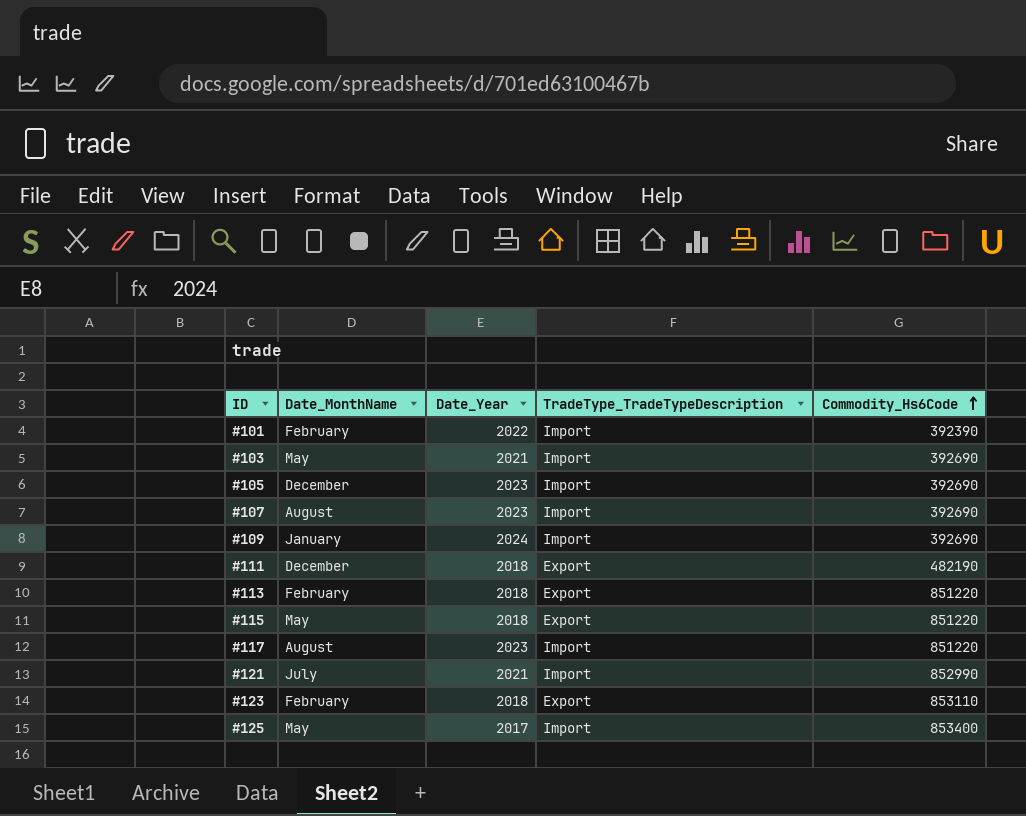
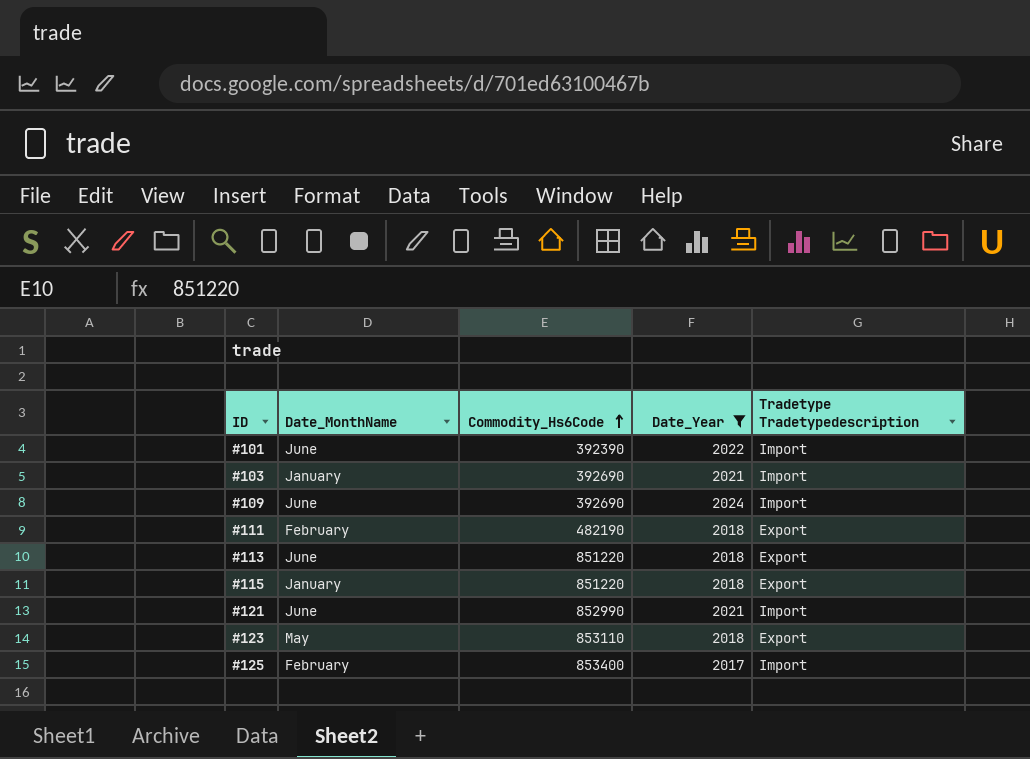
filter: none -> Date_Year != 2023
column Commodity_Hs6Code | position: 5 -> 3
column name: TradeType_TradeTypeDescription -> Tradetype Tradetypedescription
#101 | Date_MonthName: February -> June
#103 | Date_MonthName: May -> January
#109 | Date_MonthName: January -> June
#111 | Date_MonthName: December -> February
#113 | Date_MonthName: February -> June
#115 | Date_MonthName: May -> January
#121 | Date_MonthName: July -> June
#123 | Date_MonthName: February -> May
#125 | Date_MonthName: May -> February

